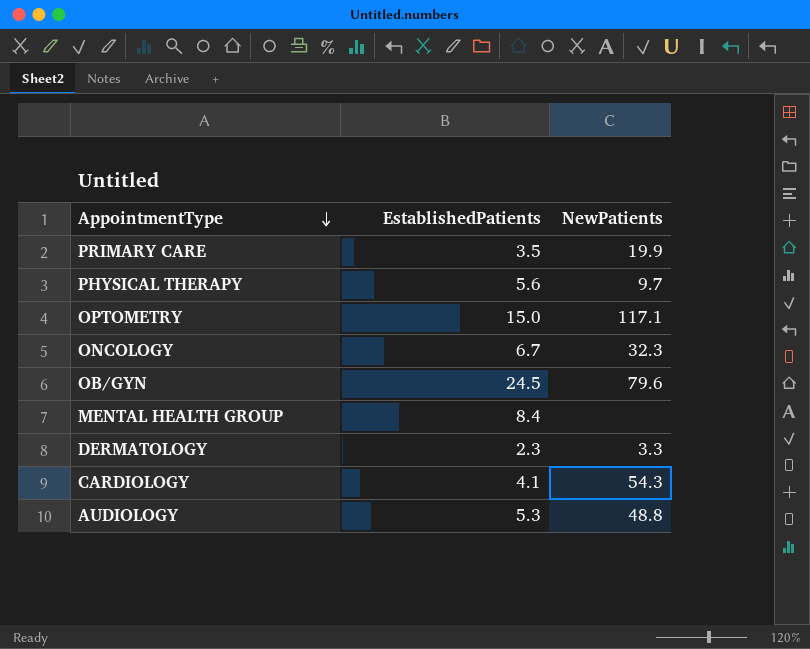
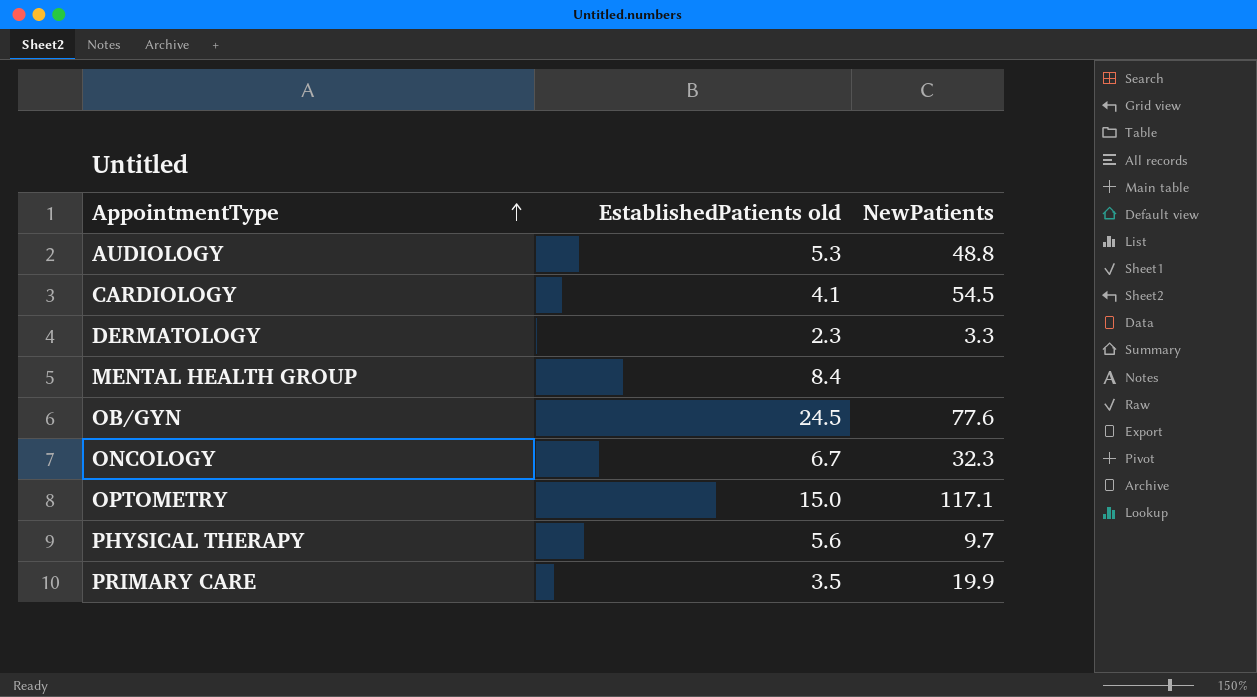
row order: AppointmentType descending -> AppointmentType ascending
column name: EstablishedPatients -> EstablishedPatients old
CARDIOLOGY | NewPatients: 54.3 -> 54.5
OB/GYN | NewPatients: 79.6 -> 77.6

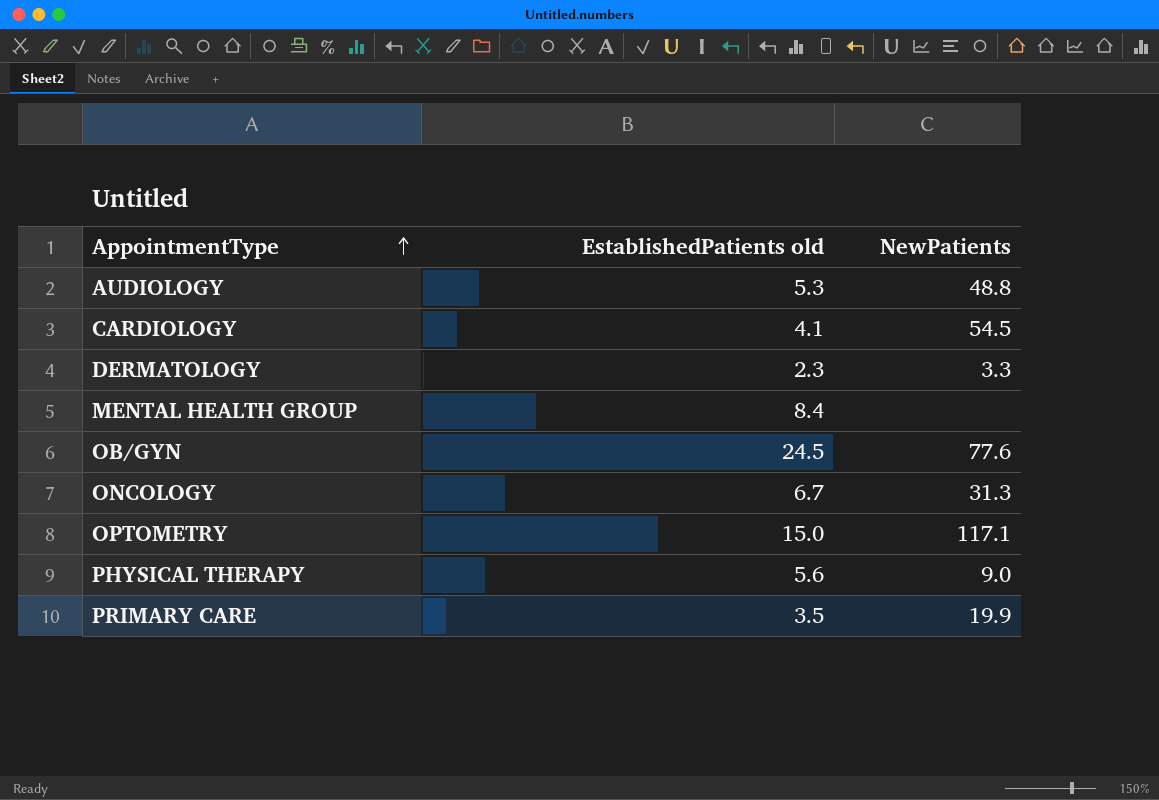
ONCOLOGY | NewPatients: 32.3 -> 31.3
PHYSICAL THERAPY | NewPatients: 9.7 -> 9.0

